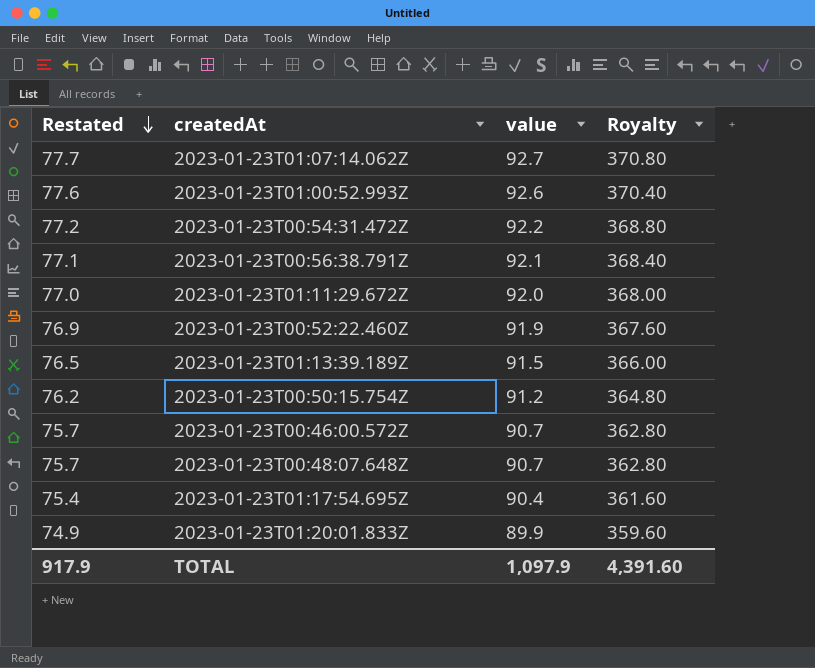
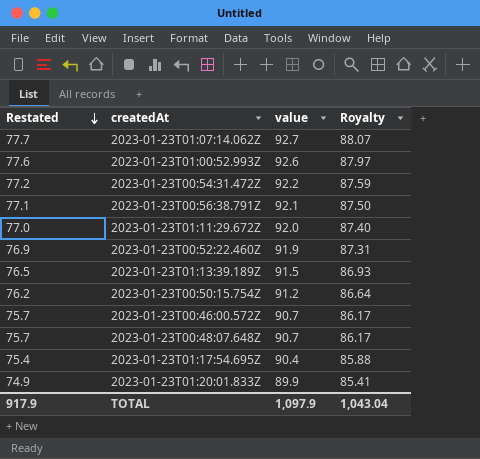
column Royalty | formula: [value] * 4 -> [value] * 0.95
TOTAL | Royalty: 4,391.60 -> 1,043.04

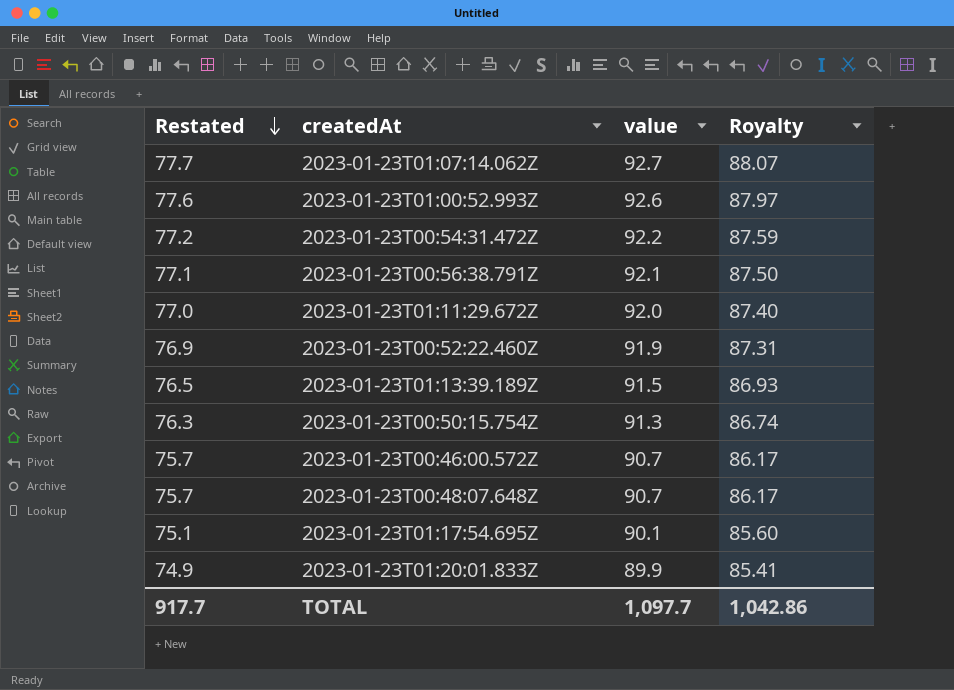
2023-01-23T00:50:15.754Z | Restated: 76.2 -> 76.3
2023-01-23T00:50:15.754Z | value: 91.2 -> 91.3
2023-01-23T00:50:15.754Z | Royalty: 86.64 -> 86.74
2023-01-23T01:17:54.695Z | Restated: 75.4 -> 75.1
2023-01-23T01:17:54.695Z | value: 90.4 -> 90.1
2023-01-23T01:17:54.695Z | Royalty: 85.88 -> 85.60
TOTAL | Restated: 917.9 -> 917.7
TOTAL | value: 1,097.9 -> 1,097.7
TOTAL | Royalty: 1,043.04 -> 1,042.86

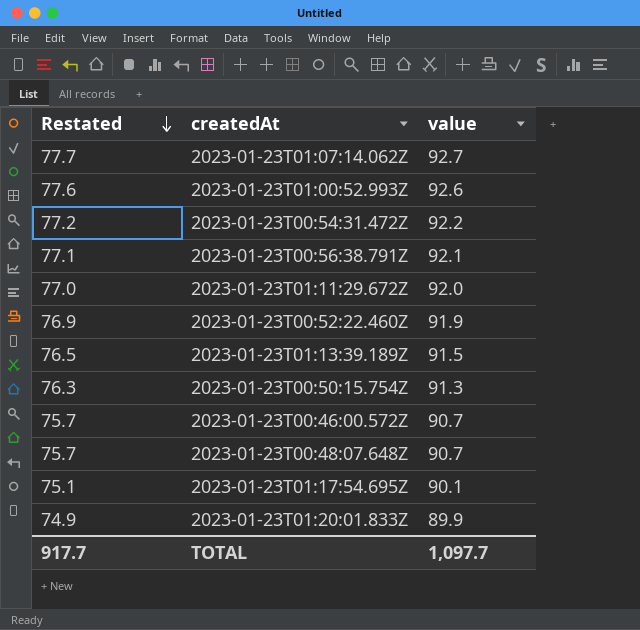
column Royalty | formula: [value] * 0.95 -> none

